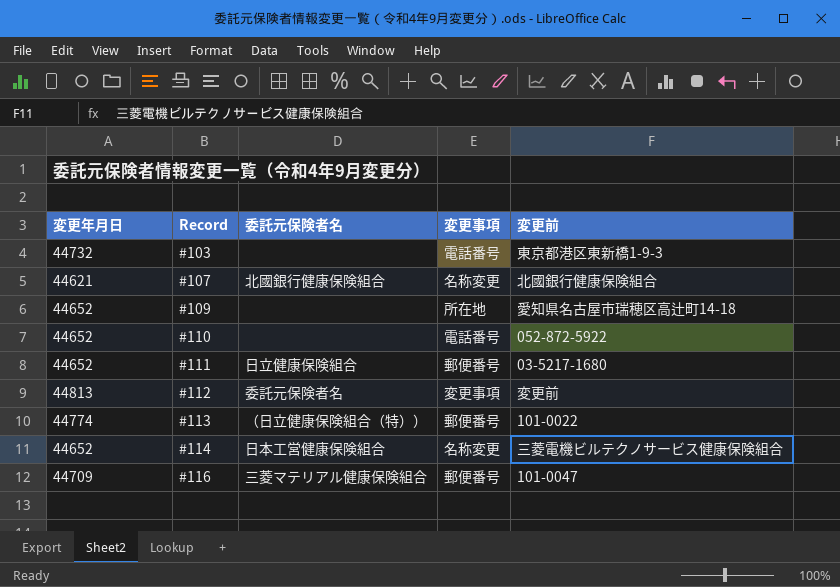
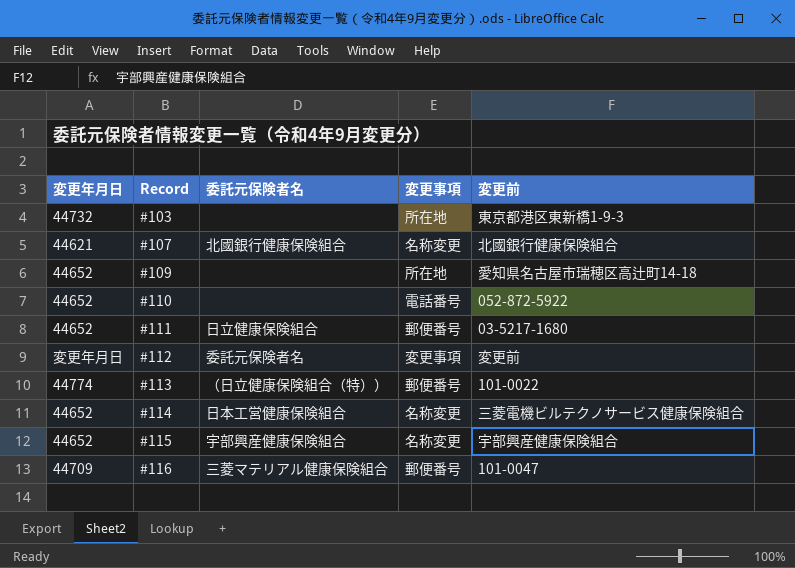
#103 | 変更事項: 電話番号 -> 所在地
#112 | 変更年月日: 44813 -> 変更年月日
row #115: none -> 44652 | 宇部興産健康保険組合 | 名称変更 | 宇部興産健康保険組合

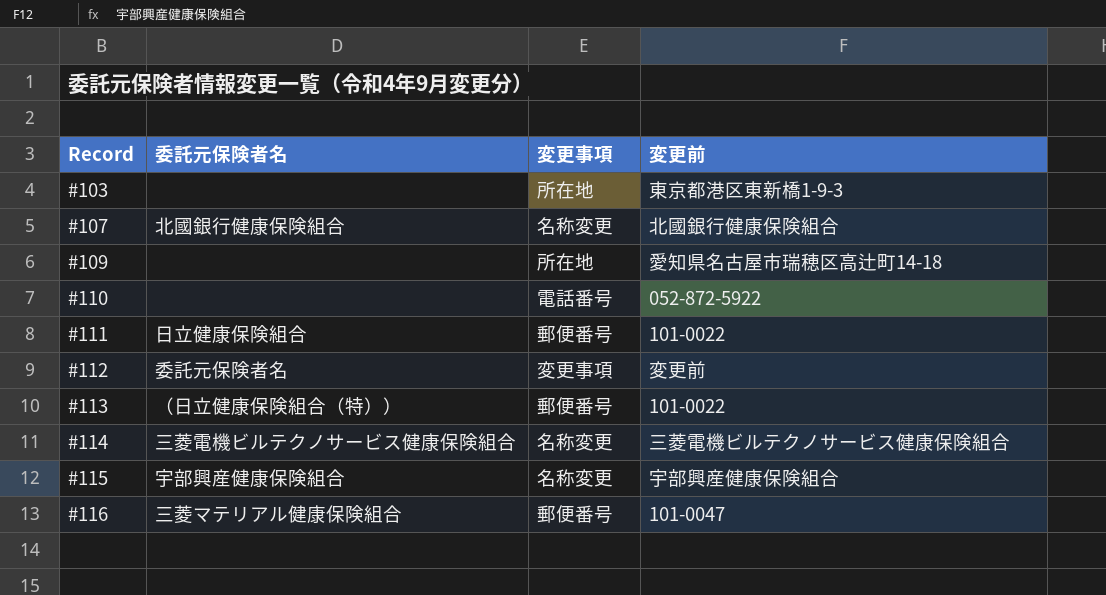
column 変更年月日 | position: 1 -> none
#111 | 変更前: 03-5217-1680 -> 101-0022
#114 | 委託元保険者名: 日本工営健康保険組合 -> 三菱電機ビルテクノサービス健康保険組合

